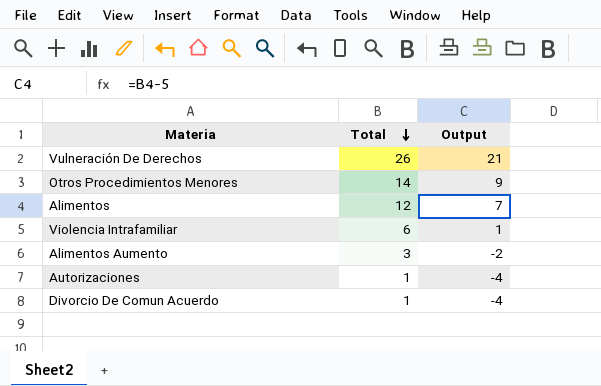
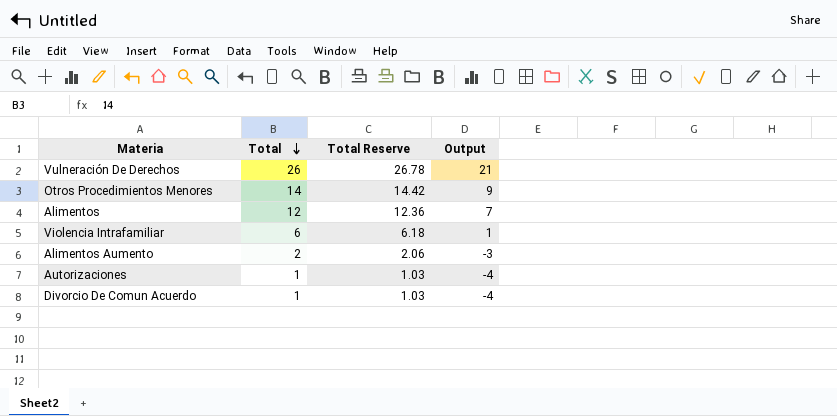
column Total Reserve | formula: none -> [Total] * 1.03
Alimentos Aumento | Total: 3 -> 2
Alimentos Aumento | Output: -2 -> -3

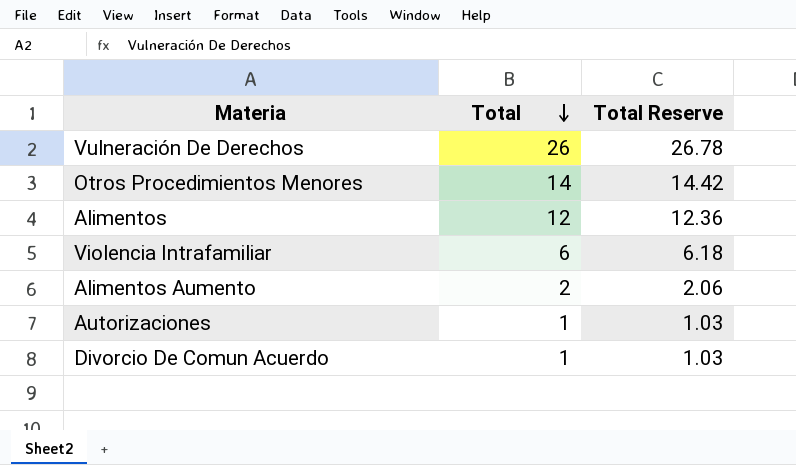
column Output | formula: [Total] - 5 -> none

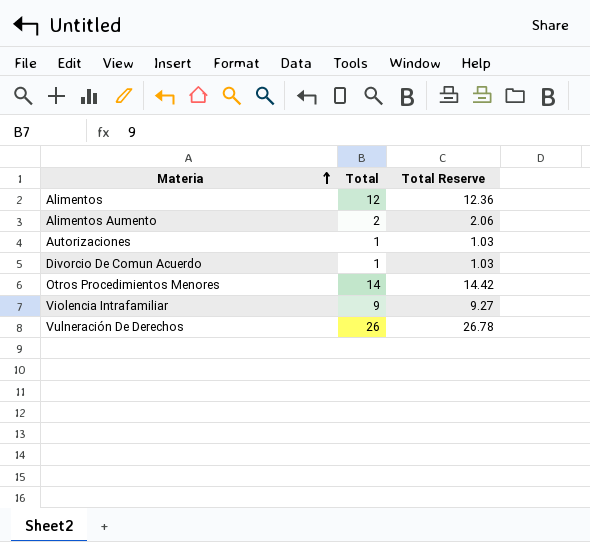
row order: Total descending -> Materia ascending
Violencia Intrafamiliar | Total: 6 -> 9
Violencia Intrafamiliar | Total Reserve: 6.18 -> 9.27

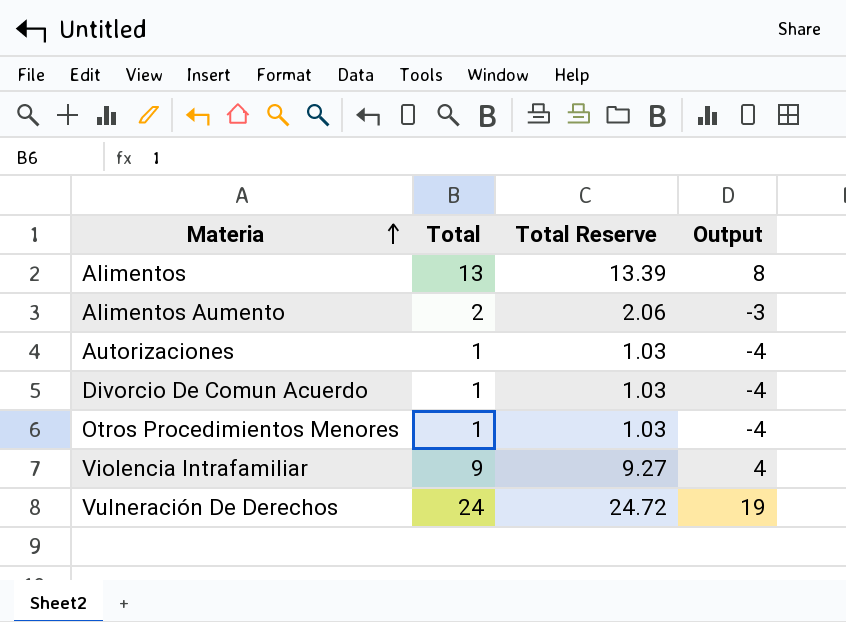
column Output | formula: none -> [Total] - 5
Alimentos | Total: 12 -> 13
Alimentos | Total Reserve: 12.36 -> 13.39
Otros Procedimientos Menores | Total: 14 -> 1
Otros Procedimientos Menores | Total Reserve: 14.42 -> 1.03
Vulneración De Derechos | Total: 26 -> 24
Vulneración De Derechos | Total Reserve: 26.78 -> 24.72

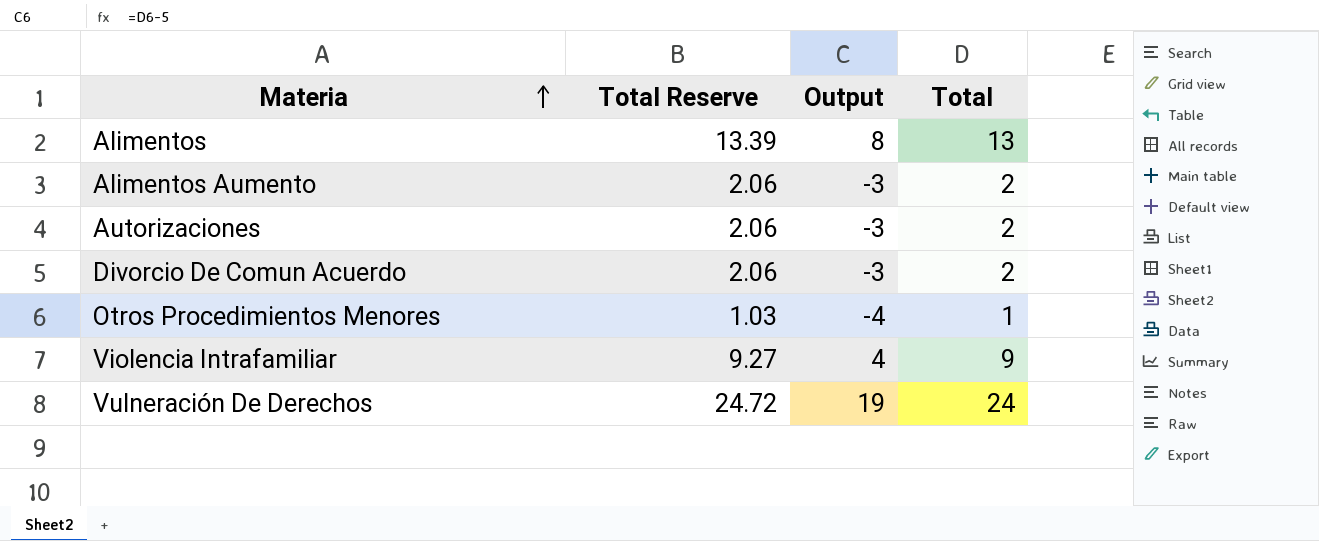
column Total | position: 2 -> 4
Autorizaciones | Total Reserve: 1.03 -> 2.06
Autorizaciones | Output: -4 -> -3
Autorizaciones | Total: 1 -> 2
Divorcio De Comun Acuerdo | Total Reserve: 1.03 -> 2.06
Divorcio De Comun Acuerdo | Output: -4 -> -3
Divorcio De Comun Acuerdo | Total: 1 -> 2

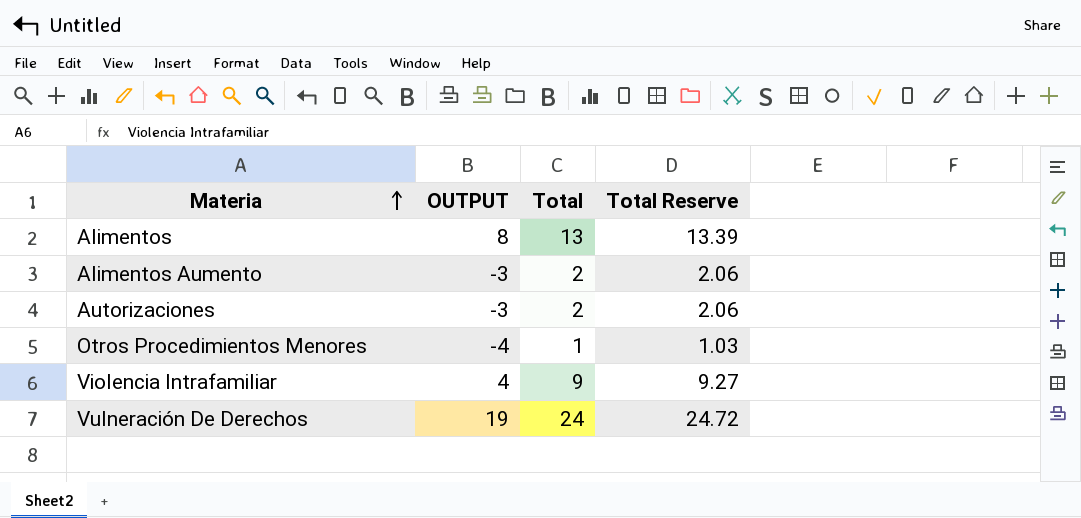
column name: Output -> OUTPUT
column Total Reserve | position: 2 -> 4
row Divorcio De Comun Acuerdo: 2.06 | -3 | 2 -> none

